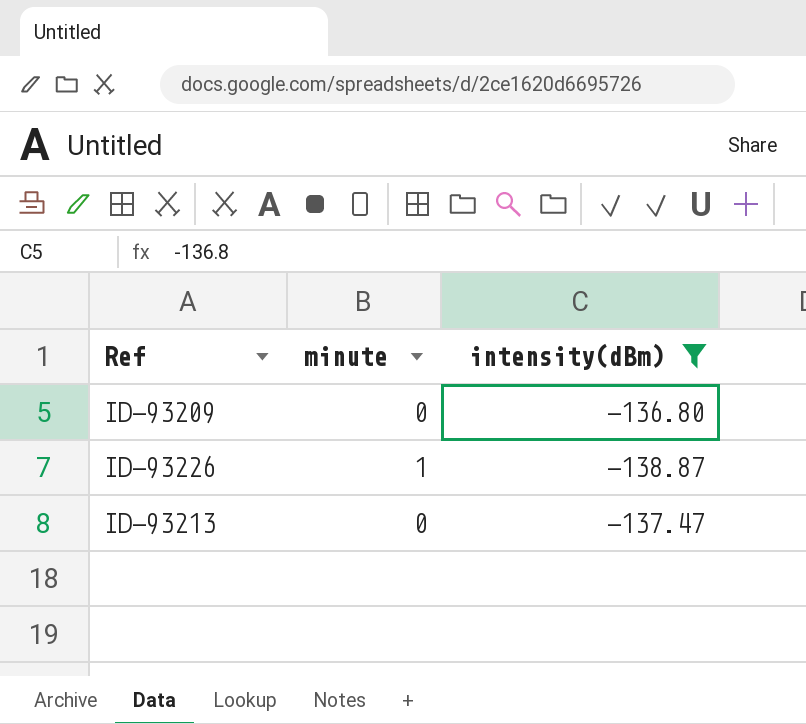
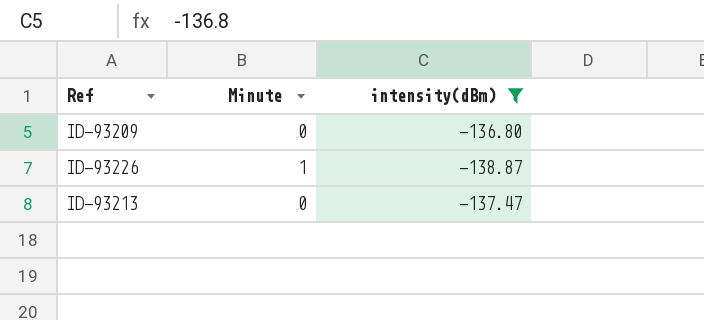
column name: minute -> Minute

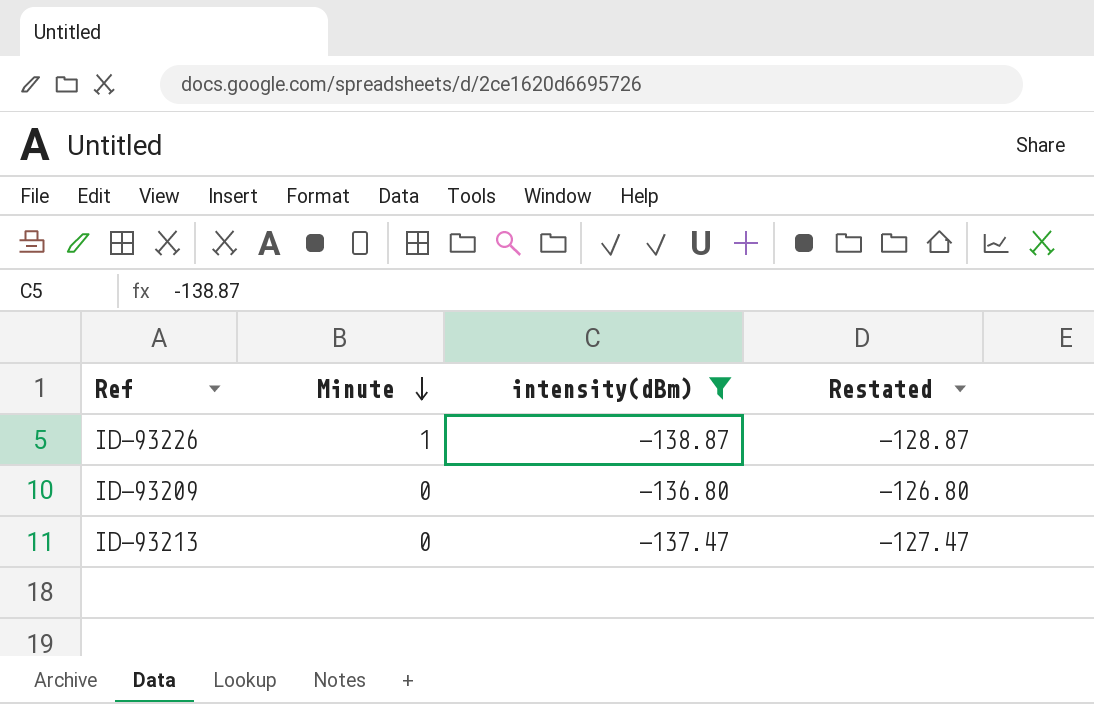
row order: none -> Minute descending
column Restated | formula: none -> [intensity(dBm)] + 10

